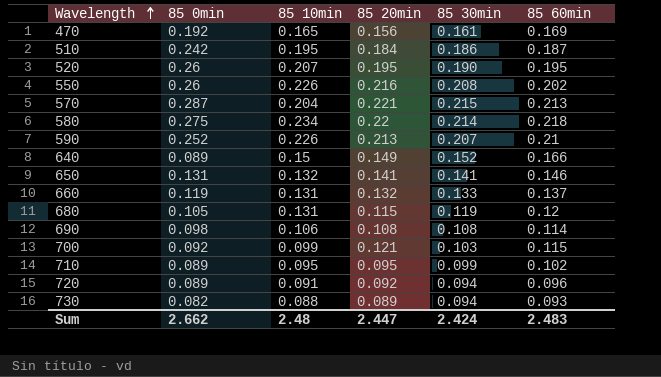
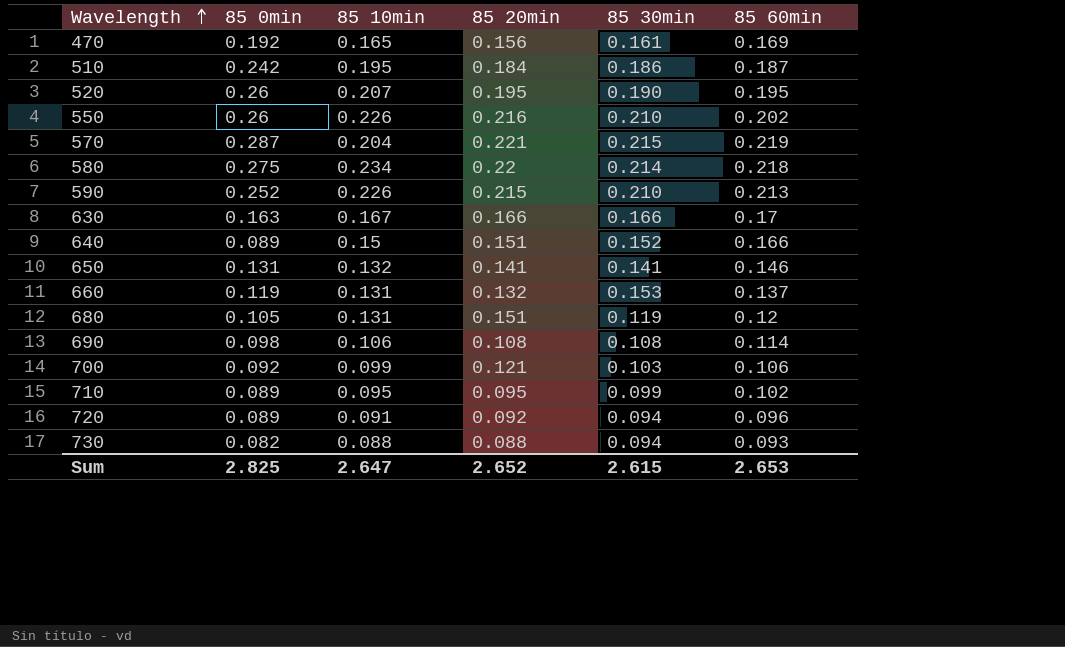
550 | 85 30min: 0.208 -> 0.210
570 | 85 60min: 0.213 -> 0.219
590 | 85 20min: 0.213 -> 0.215
590 | 85 30min: 0.207 -> 0.210
590 | 85 60min: 0.21 -> 0.213
row 630: none -> 0.163 | 0.167 | 0.166 | 0.166 | 0.17
640 | 85 20min: 0.149 -> 0.151
660 | 85 30min: 0.133 -> 0.153
680 | 85 20min: 0.115 -> 0.151
700 | 85 60min: 0.115 -> 0.106
730 | 85 20min: 0.089 -> 0.088
Sum | 85 0min: 2.662 -> 2.825
Sum | 85 10min: 2.48 -> 2.647
Sum | 85 20min: 2.447 -> 2.652
Sum | 85 30min: 2.424 -> 2.615
Sum | 85 60min: 2.483 -> 2.653

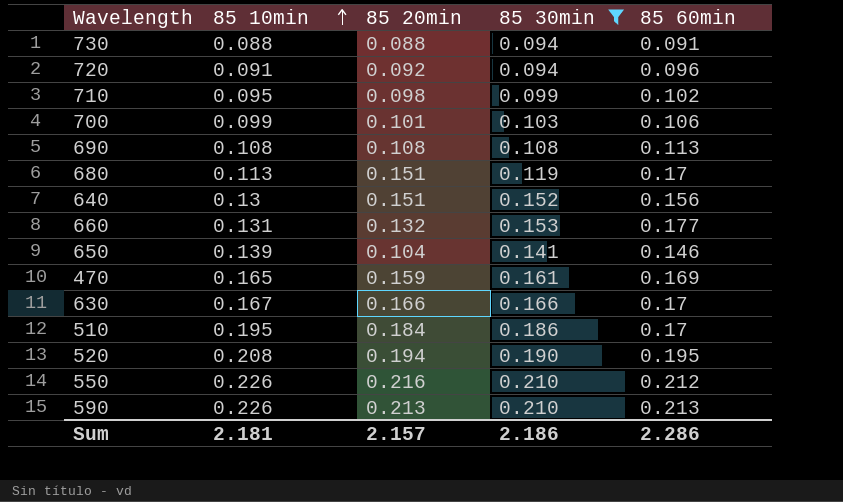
filter: none -> 85 30min <= 0.210
row order: Wavelength ascending -> 85 10min ascending
column 85 0min | position: 2 -> none
730 | 85 60min: 0.093 -> 0.091
710 | 85 20min: 0.095 -> 0.098
700 | 85 20min: 0.121 -> 0.101
690 | 85 10min: 0.106 -> 0.108
690 | 85 60min: 0.114 -> 0.113
680 | 85 10min: 0.131 -> 0.113
680 | 85 60min: 0.12 -> 0.17
640 | 85 10min: 0.15 -> 0.13
640 | 85 60min: 0.166 -> 0.156
660 | 85 60min: 0.137 -> 0.177
650 | 85 10min: 0.132 -> 0.139
650 | 85 20min: 0.141 -> 0.104
470 | 85 20min: 0.156 -> 0.159
510 | 85 60min: 0.187 -> 0.17
520 | 85 10min: 0.207 -> 0.208
520 | 85 20min: 0.195 -> 0.194
550 | 85 60min: 0.202 -> 0.212
590 | 85 20min: 0.215 -> 0.213
Sum | 85 10min: 2.647 -> 2.181
Sum | 85 20min: 2.652 -> 2.157
Sum | 85 30min: 2.615 -> 2.186
Sum | 85 60min: 2.653 -> 2.286

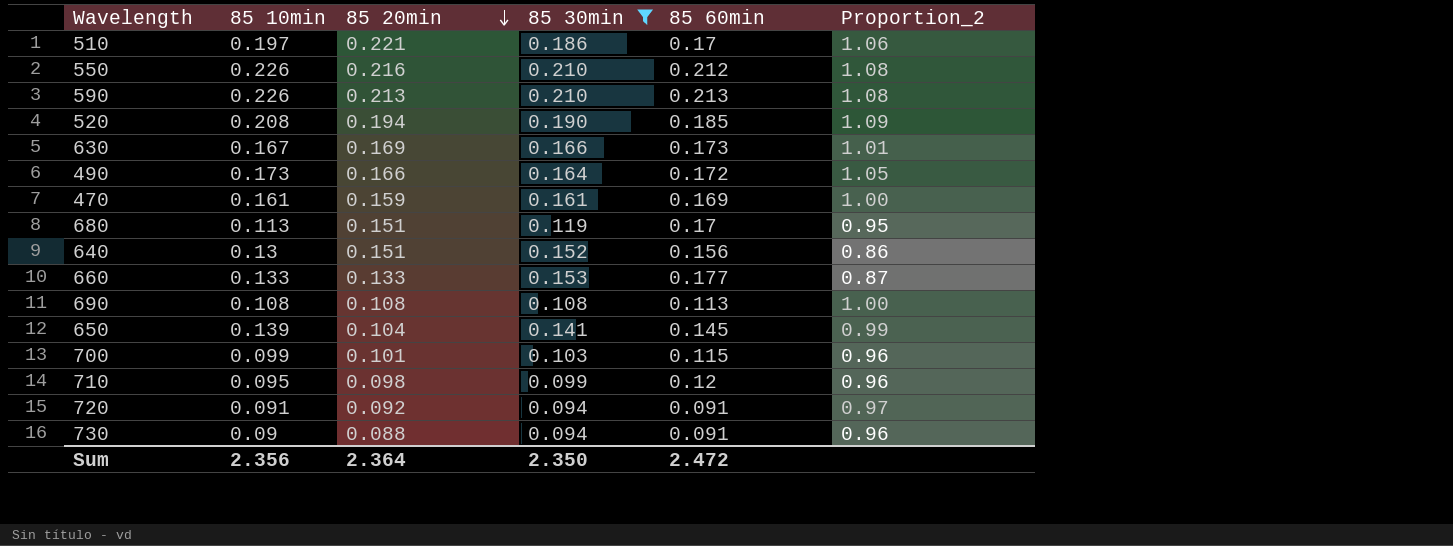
row order: 85 10min ascending -> 85 20min descending
column Proportion_2 | formula: none -> [85 10min] / [85 30min]
510 | 85 10min: 0.195 -> 0.197
510 | 85 20min: 0.184 -> 0.221
520 | 85 60min: 0.195 -> 0.185
630 | 85 20min: 0.166 -> 0.169
630 | 85 60min: 0.17 -> 0.173
row 490: none -> 0.173 | 0.166 | 0.164 | 0.172 | 1.05
470 | 85 10min: 0.165 -> 0.161
660 | 85 10min: 0.131 -> 0.133
660 | 85 20min: 0.132 -> 0.133
650 | 85 60min: 0.146 -> 0.145
700 | 85 60min: 0.106 -> 0.115
710 | 85 60min: 0.102 -> 0.12
720 | 85 60min: 0.096 -> 0.091
730 | 85 10min: 0.088 -> 0.09
Sum | 85 10min: 2.181 -> 2.356
Sum | 85 20min: 2.157 -> 2.364
Sum | 85 30min: 2.186 -> 2.350
Sum | 85 60min: 2.286 -> 2.472

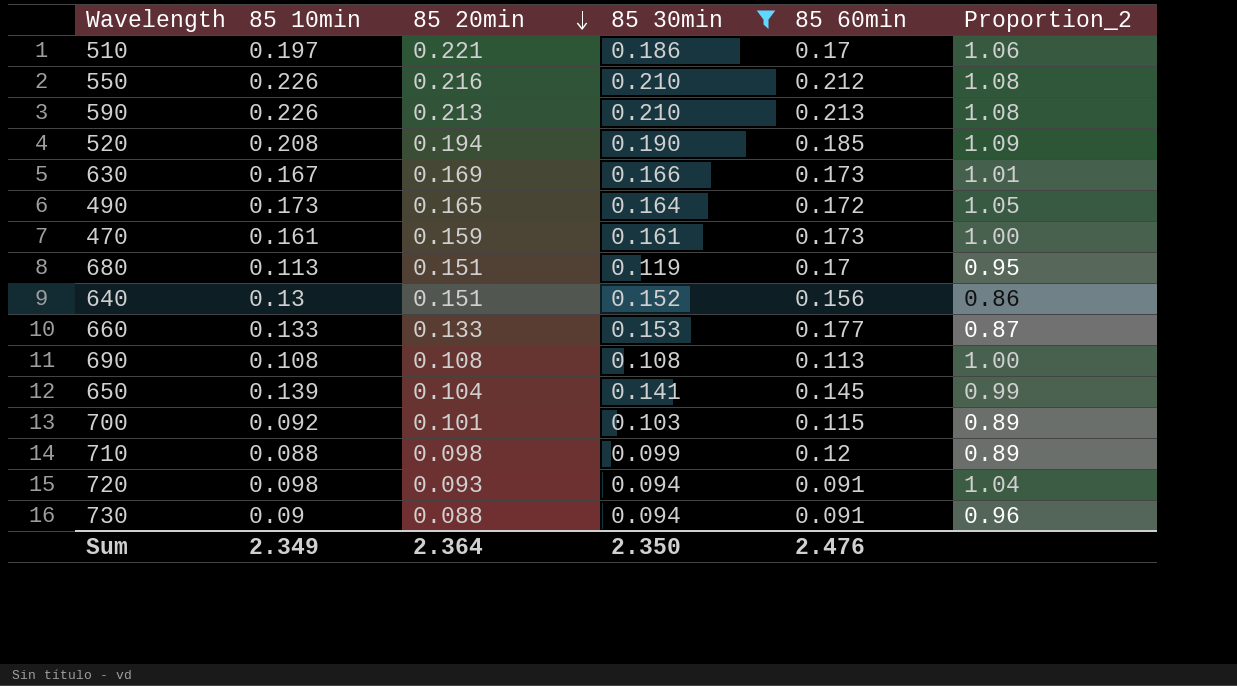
490 | 85 20min: 0.166 -> 0.165
470 | 85 60min: 0.169 -> 0.173
700 | 85 10min: 0.099 -> 0.092
700 | Proportion_2: 0.96 -> 0.89
710 | 85 10min: 0.095 -> 0.088
710 | Proportion_2: 0.96 -> 0.89
720 | 85 10min: 0.091 -> 0.098
720 | 85 20min: 0.092 -> 0.093
720 | Proportion_2: 0.97 -> 1.04
Sum | 85 10min: 2.356 -> 2.349
Sum | 85 60min: 2.472 -> 2.476

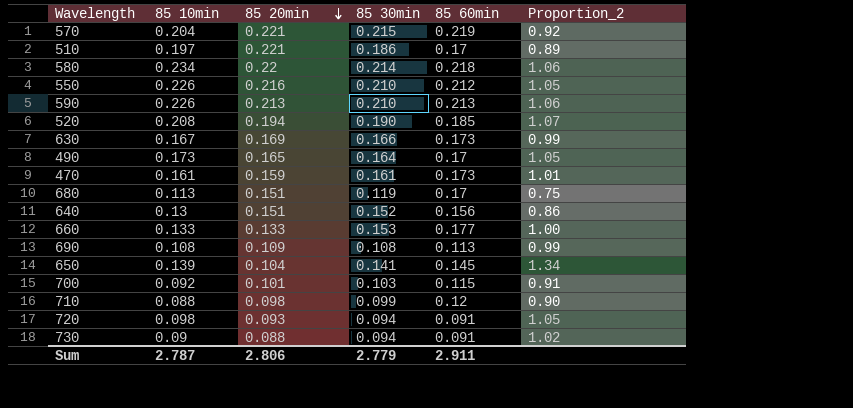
filter: 85 30min <= 0.210 -> none
column Proportion_2 | formula: [85 10min] / [85 30min] -> [85 10min] / [85 20min]
490 | 85 60min: 0.172 -> 0.17
690 | 85 20min: 0.108 -> 0.109
Sum | 85 10min: 2.349 -> 2.787
Sum | 85 20min: 2.364 -> 2.806
Sum | 85 30min: 2.350 -> 2.779
Sum | 85 60min: 2.476 -> 2.911

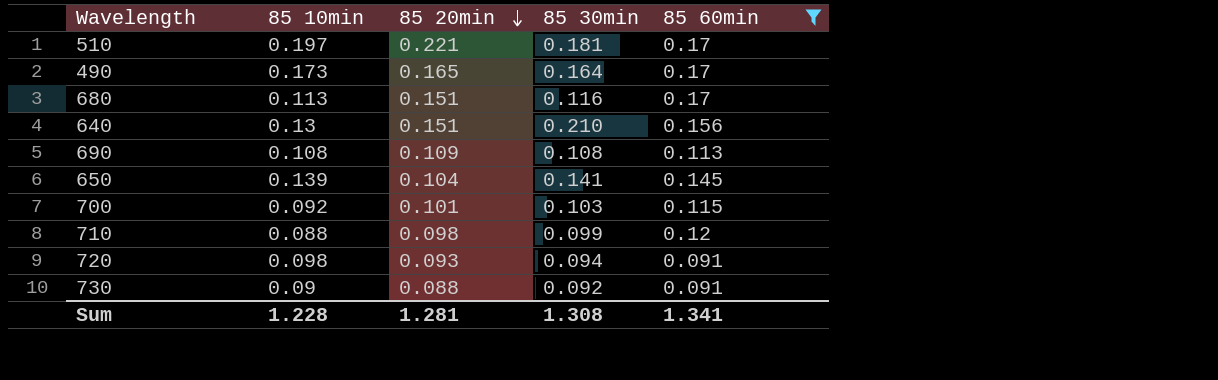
filter: none -> 85 60min <= 0.17
column Proportion_2 | formula: [85 10min] / [85 20min] -> none
510 | 85 30min: 0.186 -> 0.181
680 | 85 30min: 0.119 -> 0.116
640 | 85 30min: 0.152 -> 0.210
730 | 85 30min: 0.094 -> 0.092
Sum | 85 10min: 2.787 -> 1.228
Sum | 85 20min: 2.806 -> 1.281
Sum | 85 30min: 2.779 -> 1.308
Sum | 85 60min: 2.911 -> 1.341

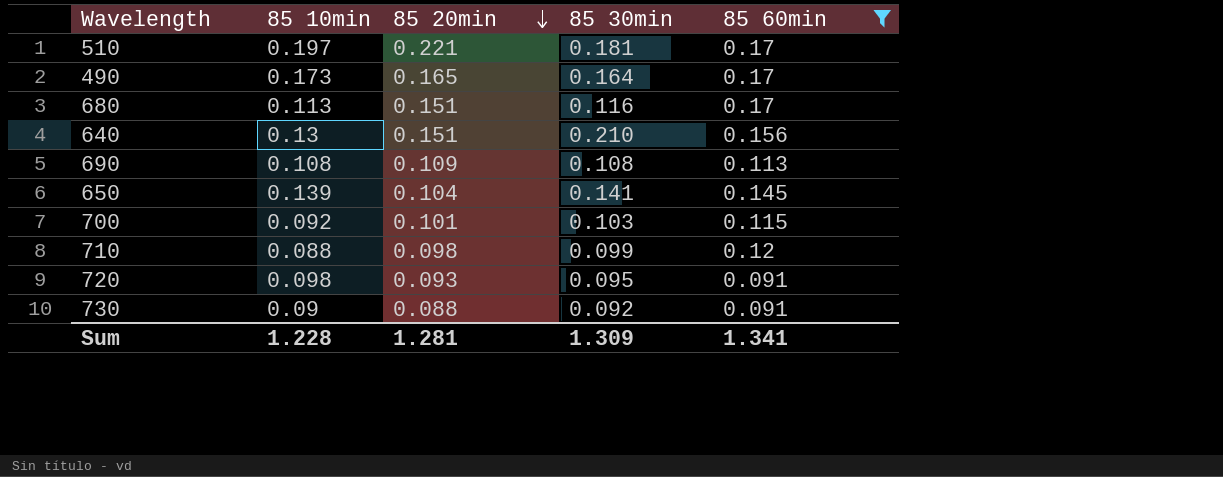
720 | 85 30min: 0.094 -> 0.095
Sum | 85 30min: 1.308 -> 1.309

